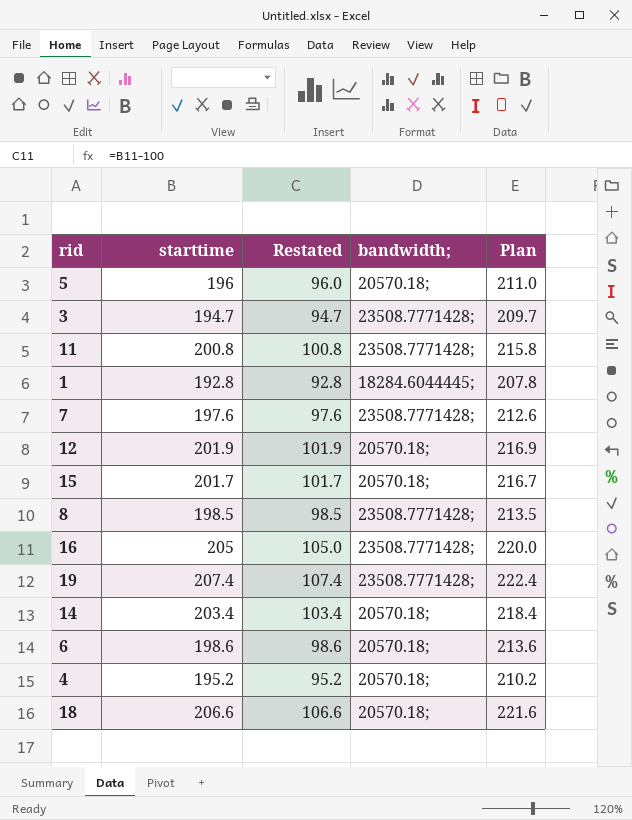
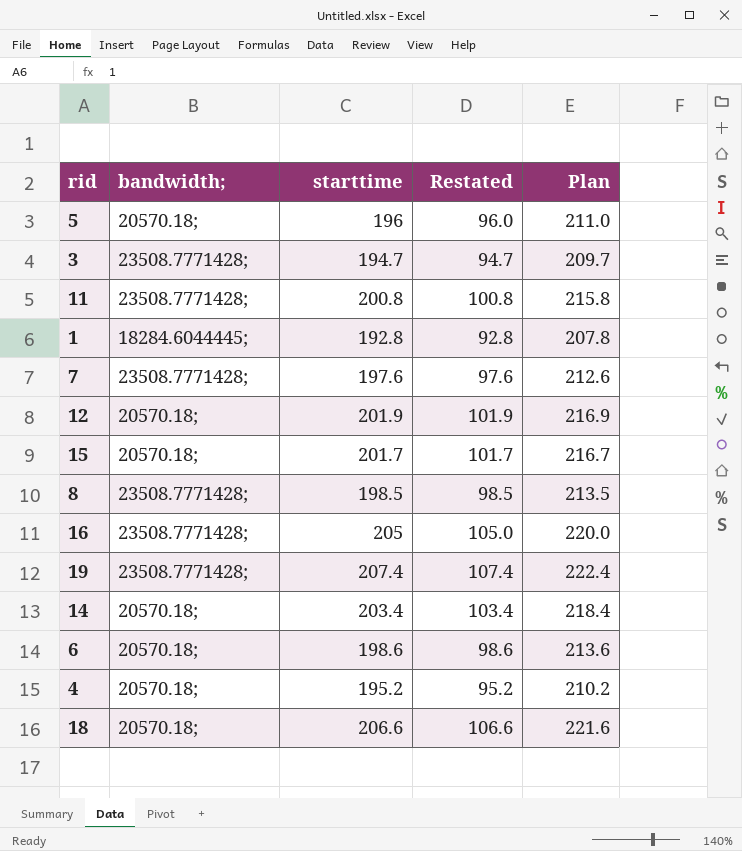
column bandwidth; | position: 4 -> 2

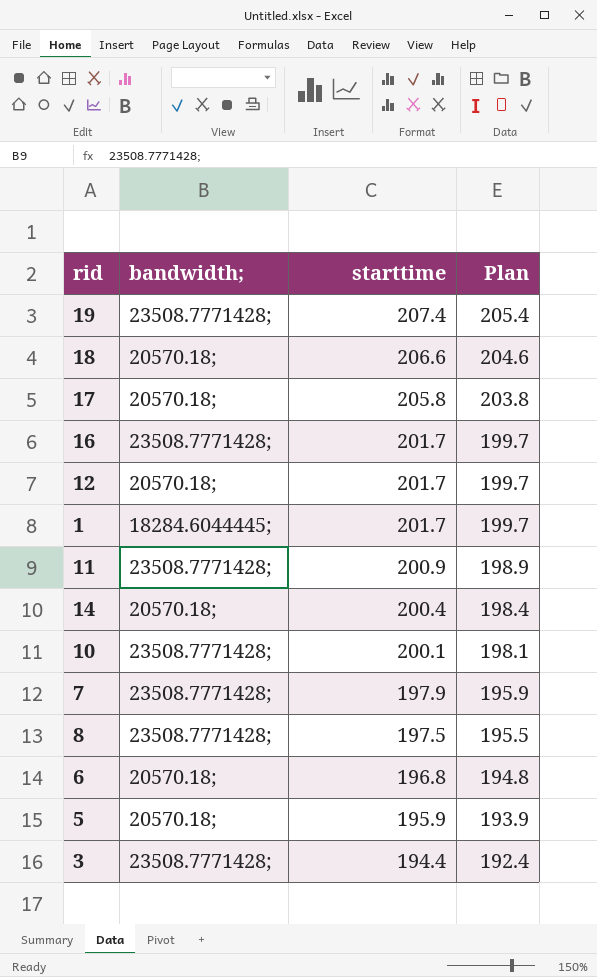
row order: none -> starttime descending
column Restated | formula: [starttime] - 100 -> none
column Plan | formula: [starttime] + 15 -> [starttime] - 2
row 15: 20570.18; | 201.7 | 101.7 | 216.7 -> none
row 4: 20570.18; | 195.2 | 95.2 | 210.2 -> none
row 17: none -> 20570.18; | 205.8 | 203.8
16 | starttime: 205 -> 201.7
12 | starttime: 201.9 -> 201.7
1 | starttime: 192.8 -> 201.7
11 | starttime: 200.8 -> 200.9
14 | starttime: 203.4 -> 200.4
row 10: none -> 23508.7771428; | 200.1 | 198.1
7 | starttime: 197.6 -> 197.9
8 | starttime: 198.5 -> 197.5
6 | starttime: 198.6 -> 196.8
5 | starttime: 196 -> 195.9
3 | starttime: 194.7 -> 194.4

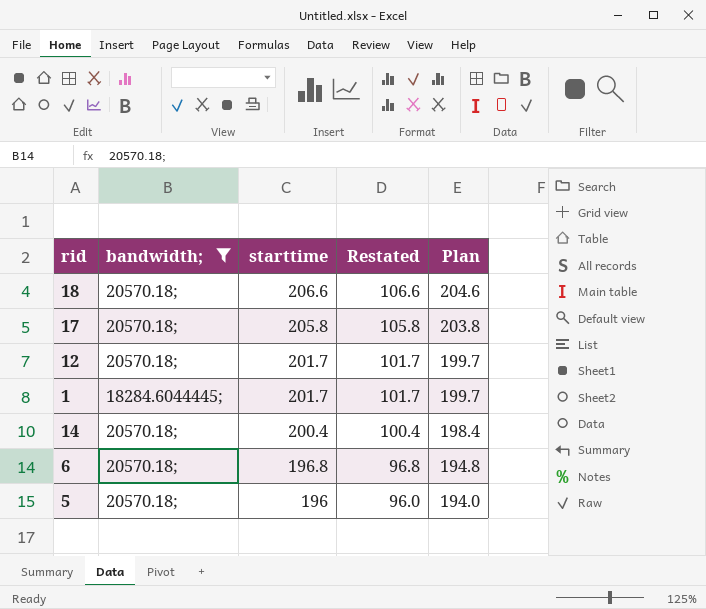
filter: none -> bandwidth; != 23508.7771428;
column Restated | formula: none -> [starttime] - 100
5 | starttime: 195.9 -> 196
5 | Plan: 193.9 -> 194.0

